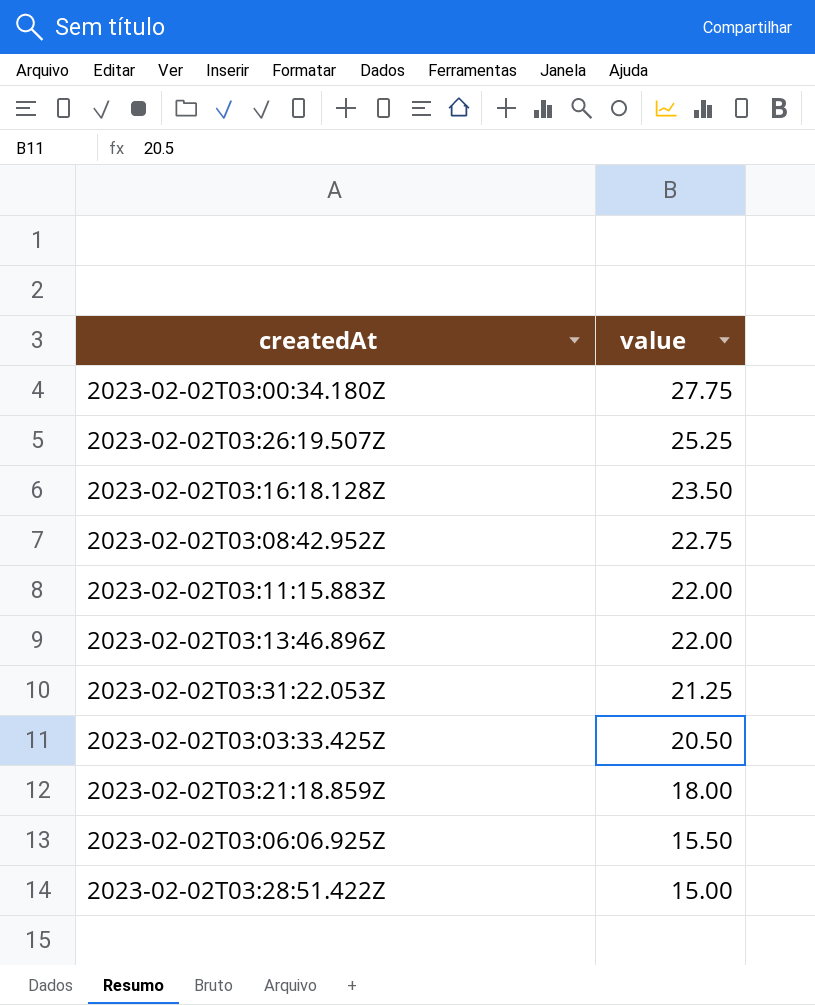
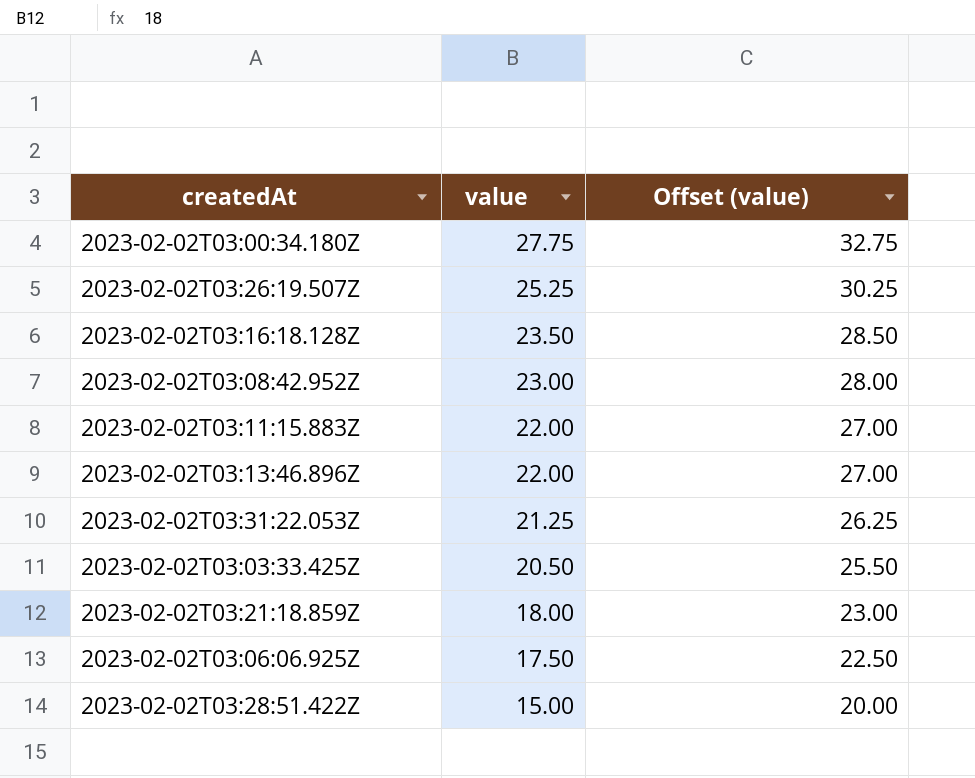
column Offset (value) | formula: none -> [value] + 5
2023-02-02T03:08:42.952Z | value: 22.75 -> 23.00
2023-02-02T03:06:06.925Z | value: 15.50 -> 17.50

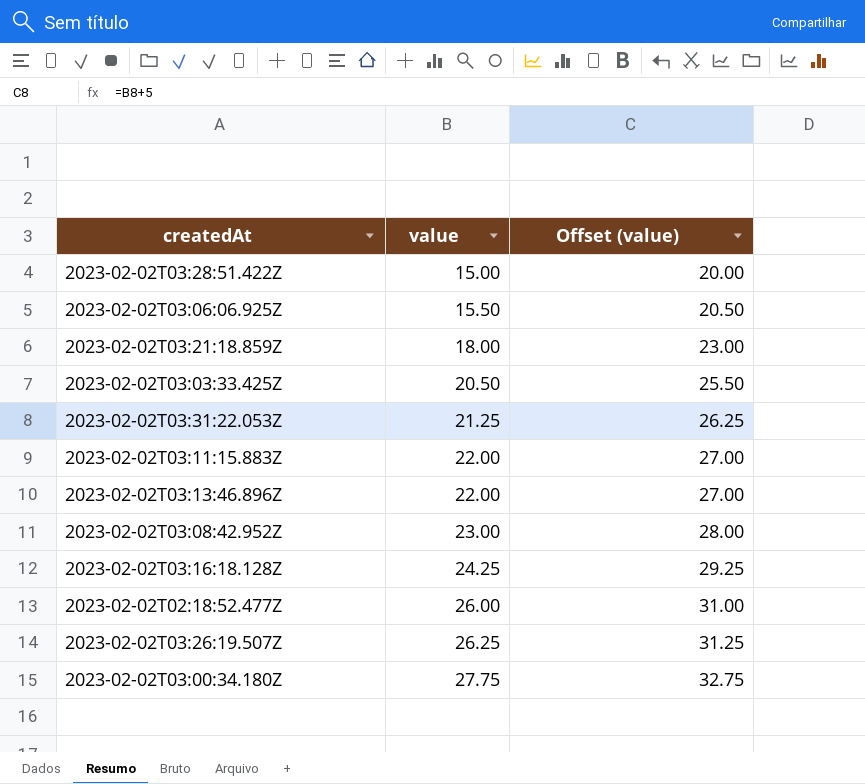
row order: value descending -> value ascending
2023-02-02T03:06:06.925Z | value: 17.50 -> 15.50
2023-02-02T03:06:06.925Z | Offset (value): 22.50 -> 20.50
2023-02-02T03:16:18.128Z | value: 23.50 -> 24.25
2023-02-02T03:16:18.128Z | Offset (value): 28.50 -> 29.25
row 2023-02-02T02:18:52.477Z: none -> 26.00 | 31.00
2023-02-02T03:26:19.507Z | value: 25.25 -> 26.25
2023-02-02T03:26:19.507Z | Offset (value): 30.25 -> 31.25

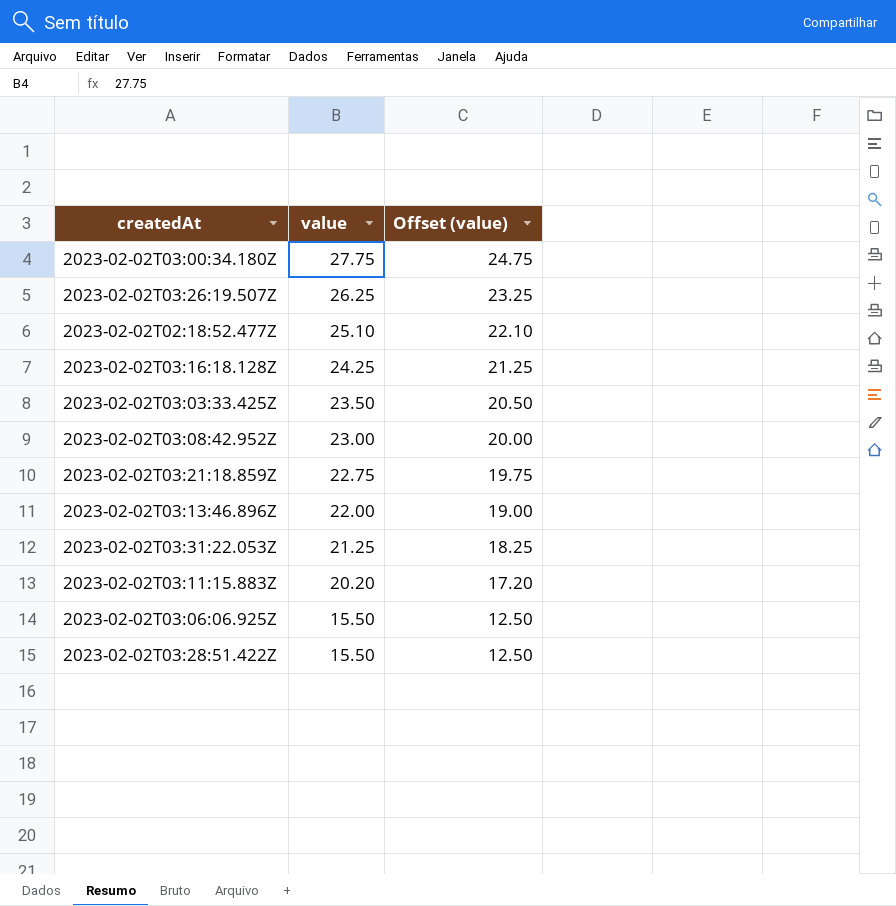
row order: value ascending -> value descending
column Offset (value) | formula: [value] + 5 -> [value] - 3
2023-02-02T02:18:52.477Z | value: 26.00 -> 25.10
2023-02-02T03:03:33.425Z | value: 20.50 -> 23.50
2023-02-02T03:21:18.859Z | value: 18.00 -> 22.75
2023-02-02T03:11:15.883Z | value: 22.00 -> 20.20
2023-02-02T03:28:51.422Z | value: 15.00 -> 15.50

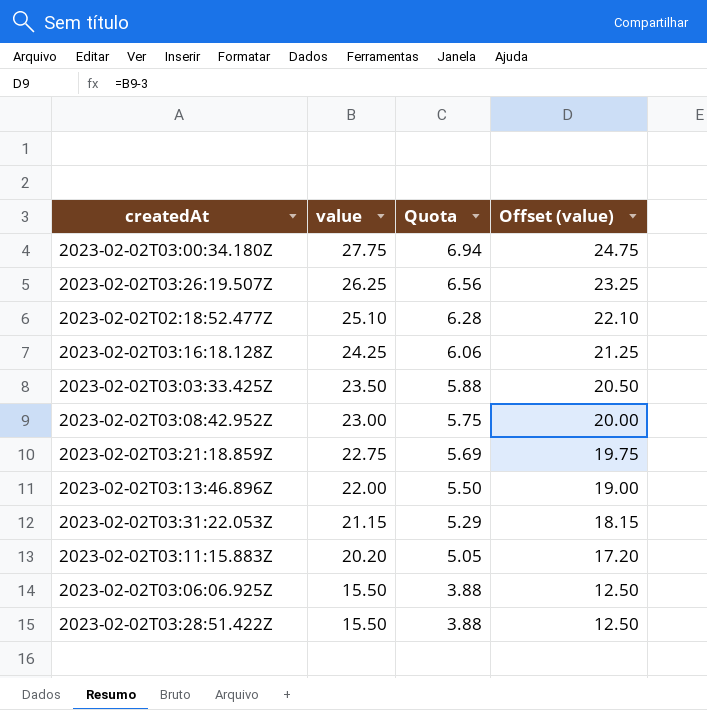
column Quota | formula: none -> [value] * 0.25
2023-02-02T03:31:22.053Z | value: 21.25 -> 21.15
2023-02-02T03:31:22.053Z | Offset (value): 18.25 -> 18.15

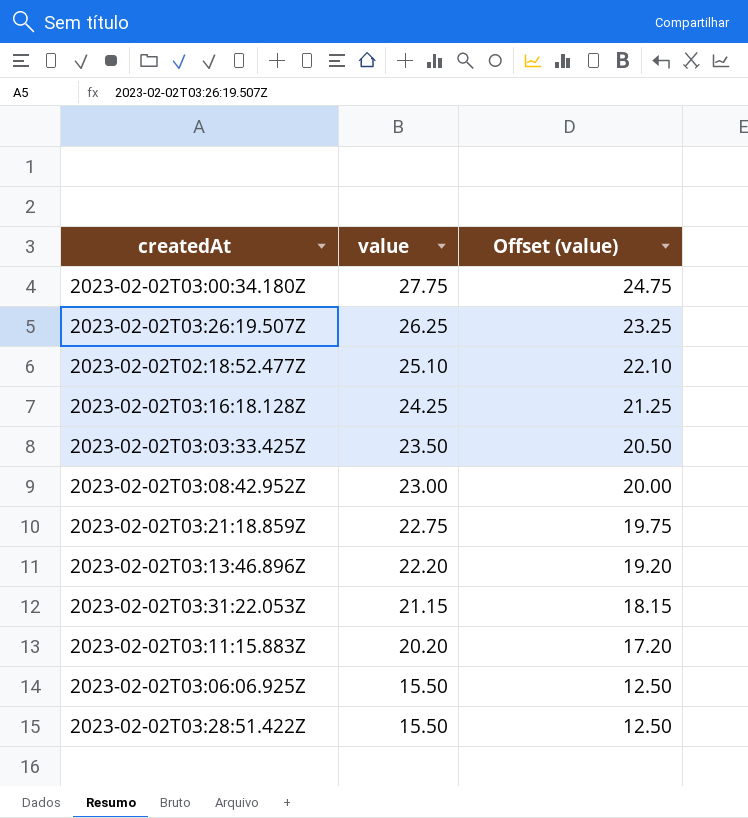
column Quota | formula: [value] * 0.25 -> none
2023-02-02T03:13:46.896Z | value: 22.00 -> 22.20
2023-02-02T03:13:46.896Z | Offset (value): 19.00 -> 19.20

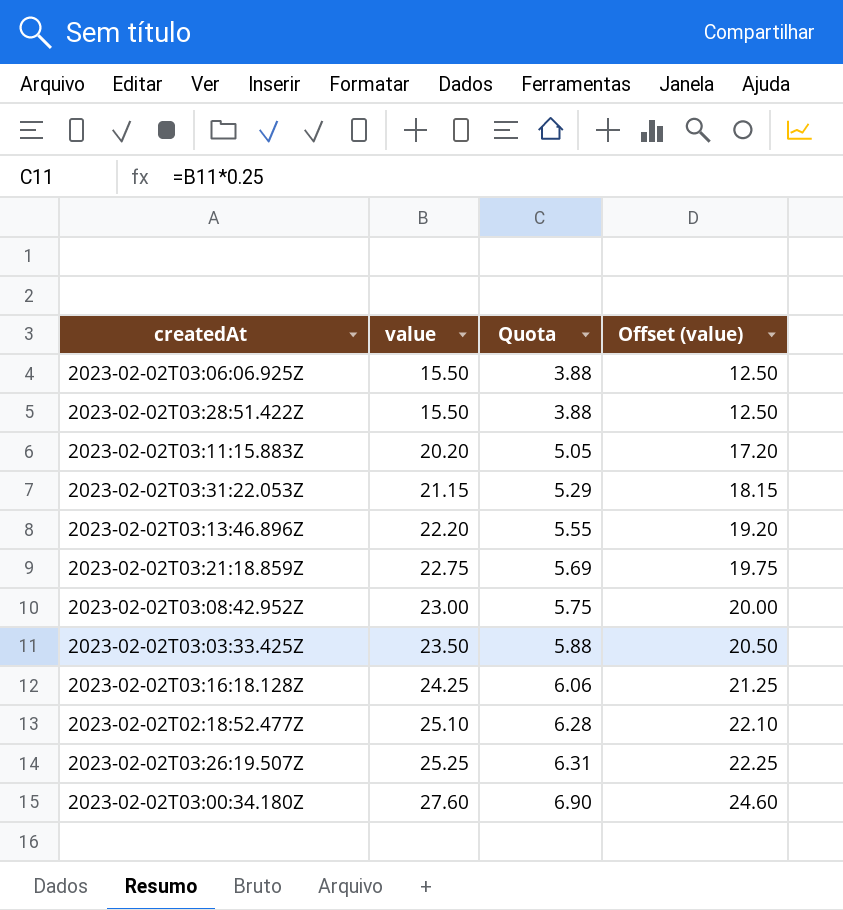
row order: value descending -> value ascending
column Quota | formula: none -> [value] * 0.25
2023-02-02T03:26:19.507Z | value: 26.25 -> 25.25
2023-02-02T03:26:19.507Z | Offset (value): 23.25 -> 22.25
2023-02-02T03:00:34.180Z | value: 27.75 -> 27.60
2023-02-02T03:00:34.180Z | Offset (value): 24.75 -> 24.60

